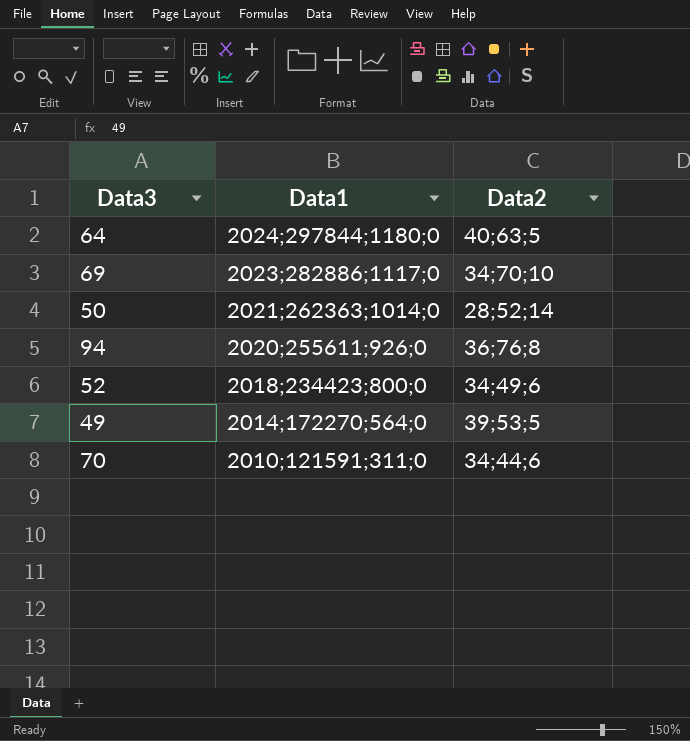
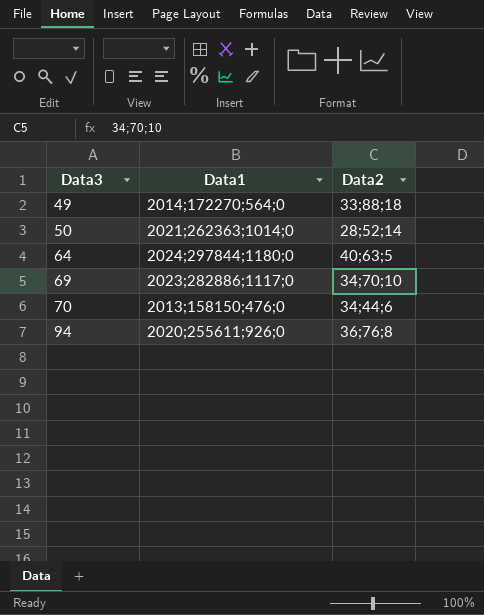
row order: Data1 descending -> Data3 ascending
row 52: 2018;234423;800;0 | 34;49;6 -> none
49 | Data2: 39;53;5 -> 33;88;18
70 | Data1: 2010;121591;311;0 -> 2013;158150;476;0

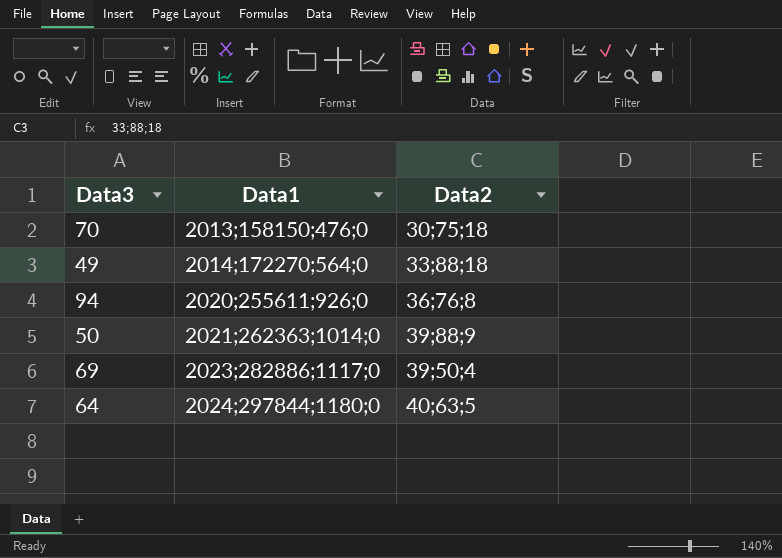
row order: Data3 ascending -> Data1 ascending
70 | Data2: 34;44;6 -> 30;75;18
50 | Data2: 28;52;14 -> 39;88;9
69 | Data2: 34;70;10 -> 39;50;4

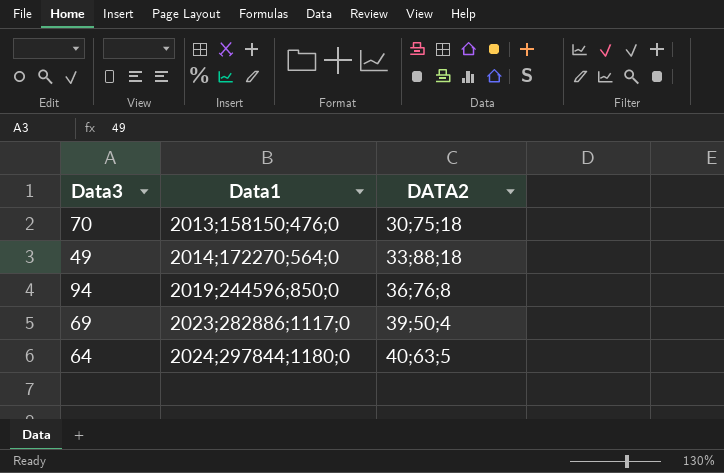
column name: Data2 -> DATA2
row 50: 2021;262363;1014;0 | 39;88;9 -> none
94 | Data1: 2020;255611;926;0 -> 2019;244596;850;0

